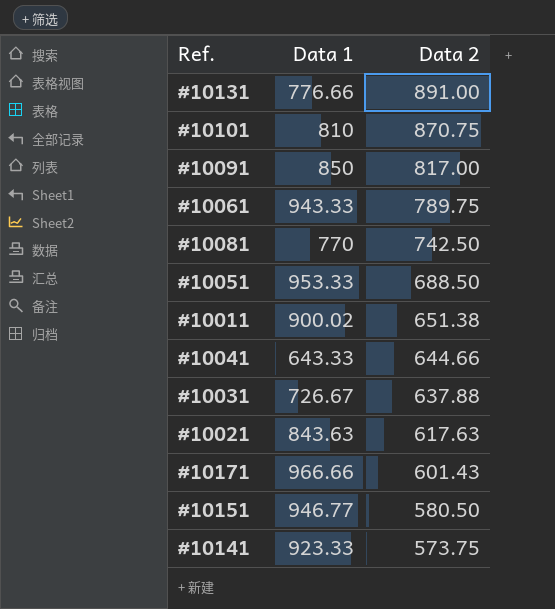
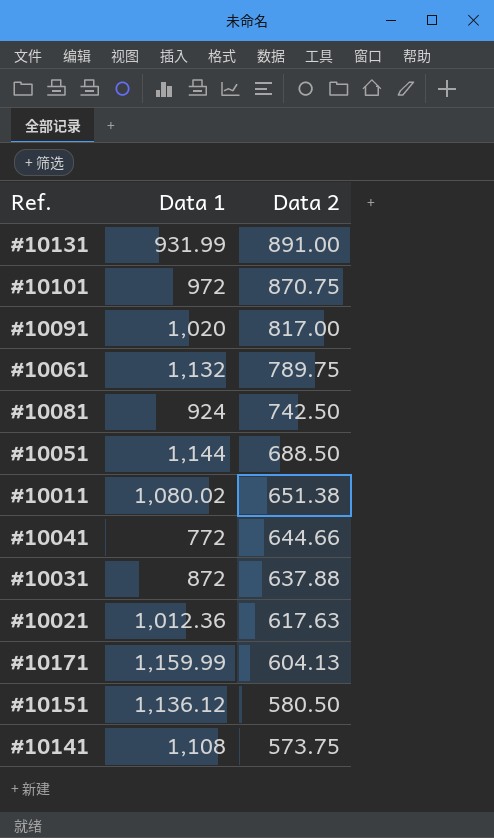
#10131 | Data 1: 776.66 -> 931.99
#10101 | Data 1: 810 -> 972
#10091 | Data 1: 850 -> 1,020
#10061 | Data 1: 943.33 -> 1,132
#10081 | Data 1: 770 -> 924
#10051 | Data 1: 953.33 -> 1,144
#10011 | Data 1: 900.02 -> 1,080.02
#10041 | Data 1: 643.33 -> 772
#10031 | Data 1: 726.67 -> 872
#10021 | Data 1: 843.63 -> 1,012.36
#10171 | Data 1: 966.66 -> 1,159.99
#10171 | Data 2: 601.43 -> 604.13
#10151 | Data 1: 946.77 -> 1,136.12
#10141 | Data 1: 923.33 -> 1,108

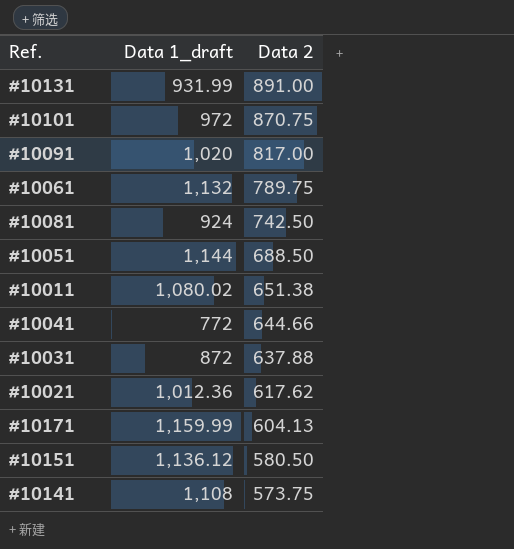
column name: Data 1 -> Data 1_draft
#10021 | Data 2: 617.63 -> 617.62

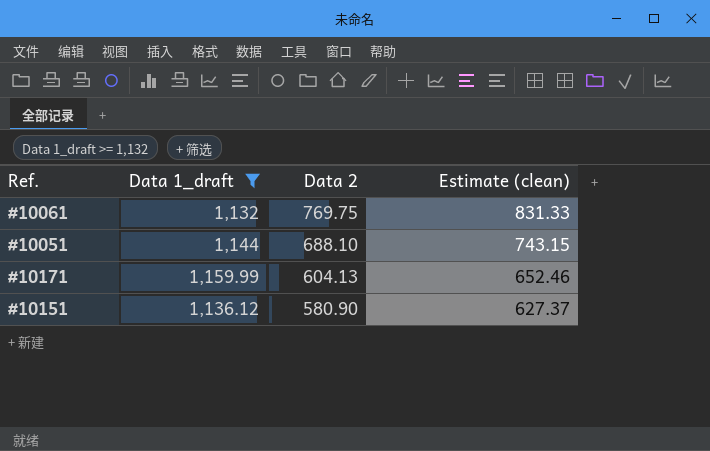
filter: none -> Data 1_draft >= 1,132
column Estimate (clean) | formula: none -> [Data 2] * 1.08
#10061 | Data 2: 789.75 -> 769.75
#10051 | Data 2: 688.50 -> 688.10
#10151 | Data 2: 580.50 -> 580.90

